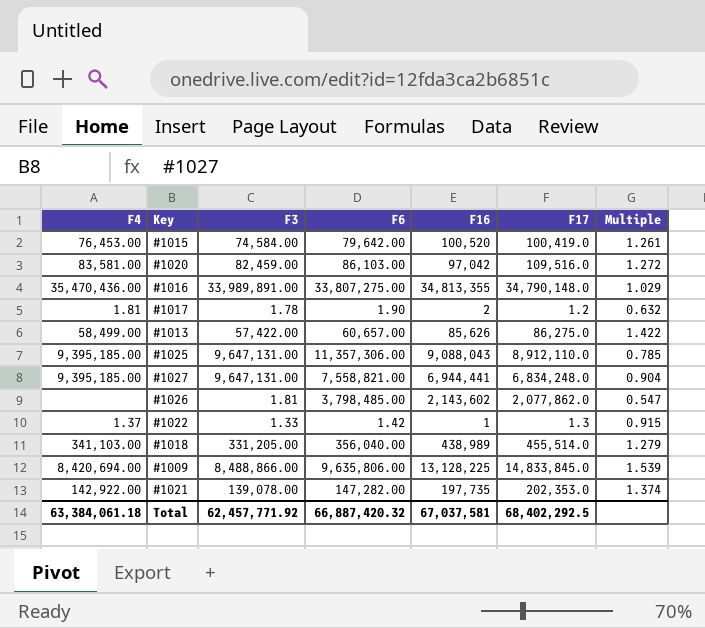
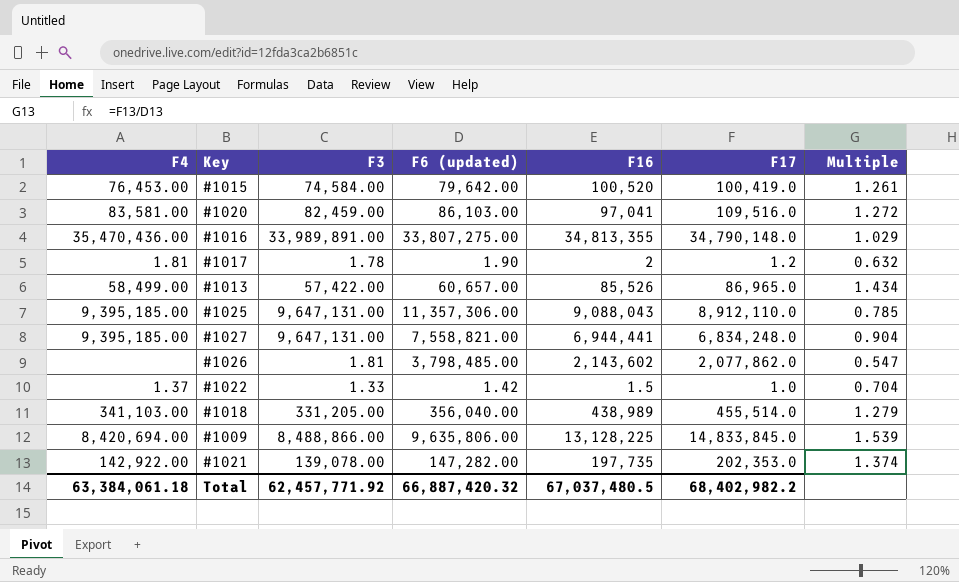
column name: F6 -> F6 (updated)
#1020 | F16: 97,042 -> 97,041
#1013 | F16: 85,626 -> 85,526
#1013 | F17: 86,275.0 -> 86,965.0
#1013 | Multiple: 1.422 -> 1.434
#1022 | F16: 1 -> 1.5
#1022 | F17: 1.3 -> 1.0
#1022 | Multiple: 0.915 -> 0.704
Total | F16: 67,037,581 -> 67,037,480.5
Total | F17: 68,402,292.5 -> 68,402,982.2

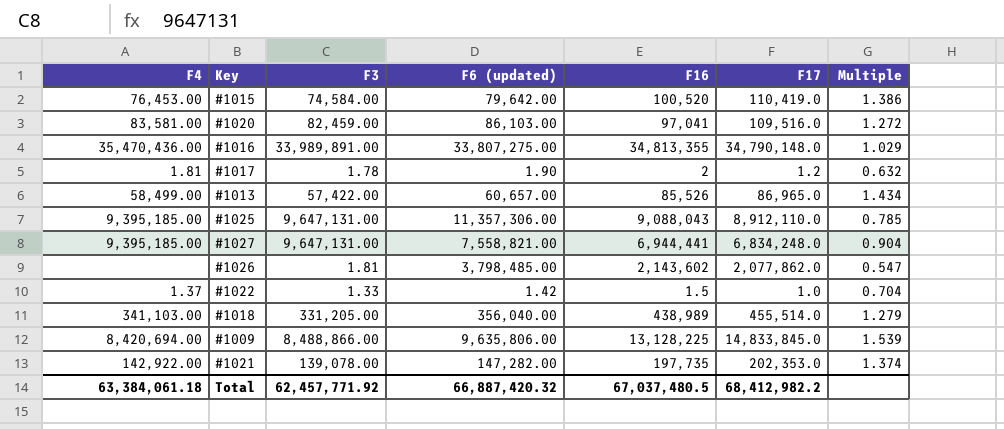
#1015 | F17: 100,419.0 -> 110,419.0
#1015 | Multiple: 1.261 -> 1.386
Total | F17: 68,402,982.2 -> 68,412,982.2

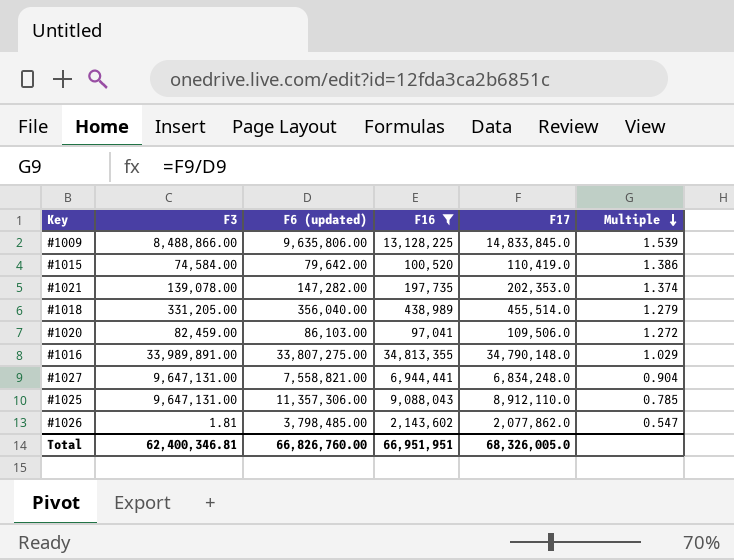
filter: none -> F16 >= 97,041
row order: none -> Multiple descending
column F4 | position: 1 -> none
#1020 | F17: 109,516.0 -> 109,506.0
Total | F3: 62,457,771.92 -> 62,400,346.81
Total | F6 (updated): 66,887,420.32 -> 66,826,760.00
Total | F16: 67,037,480.5 -> 66,951,951
Total | F17: 68,412,982.2 -> 68,326,005.0

